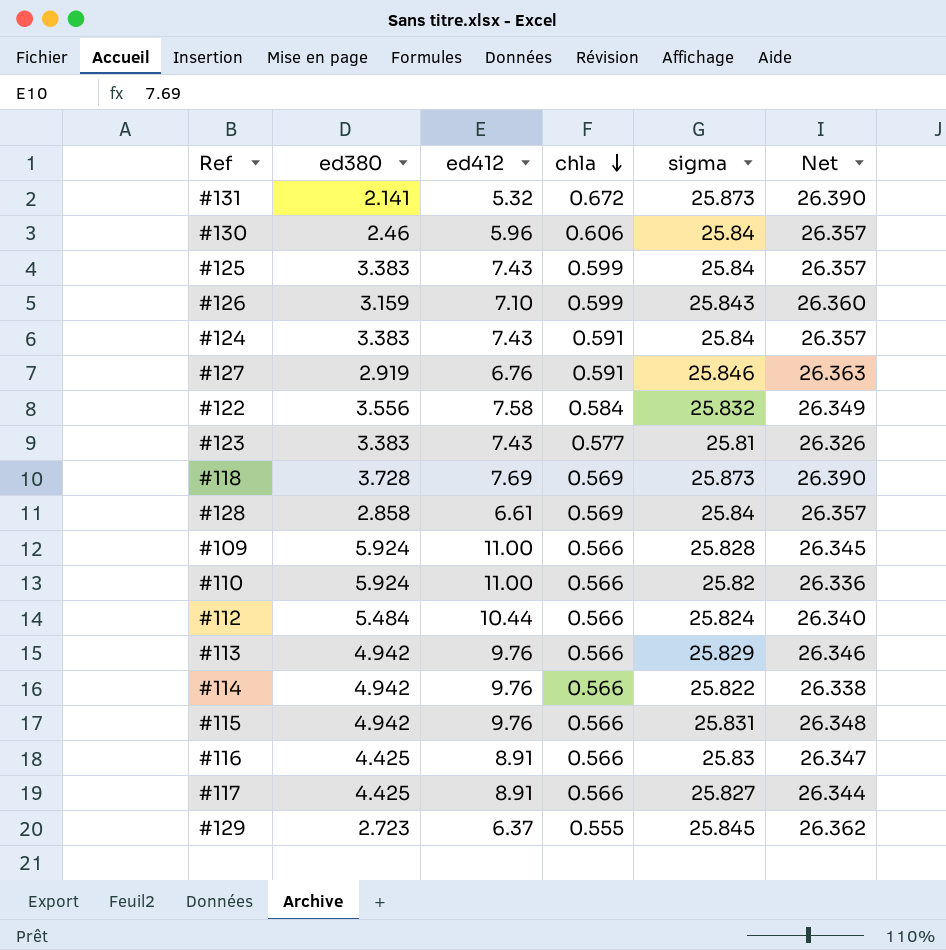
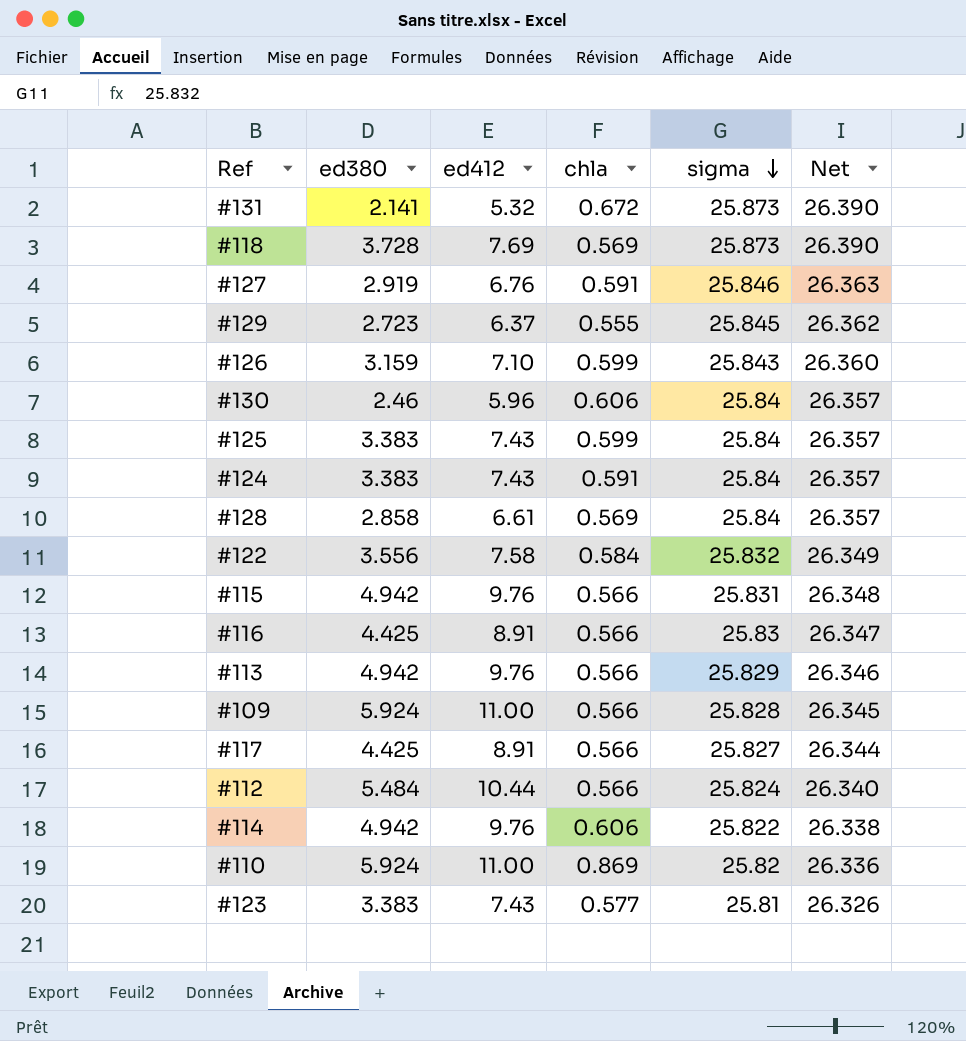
row order: chla descending -> sigma descending
#114 | chla: 0.566 -> 0.606
#110 | chla: 0.566 -> 0.869

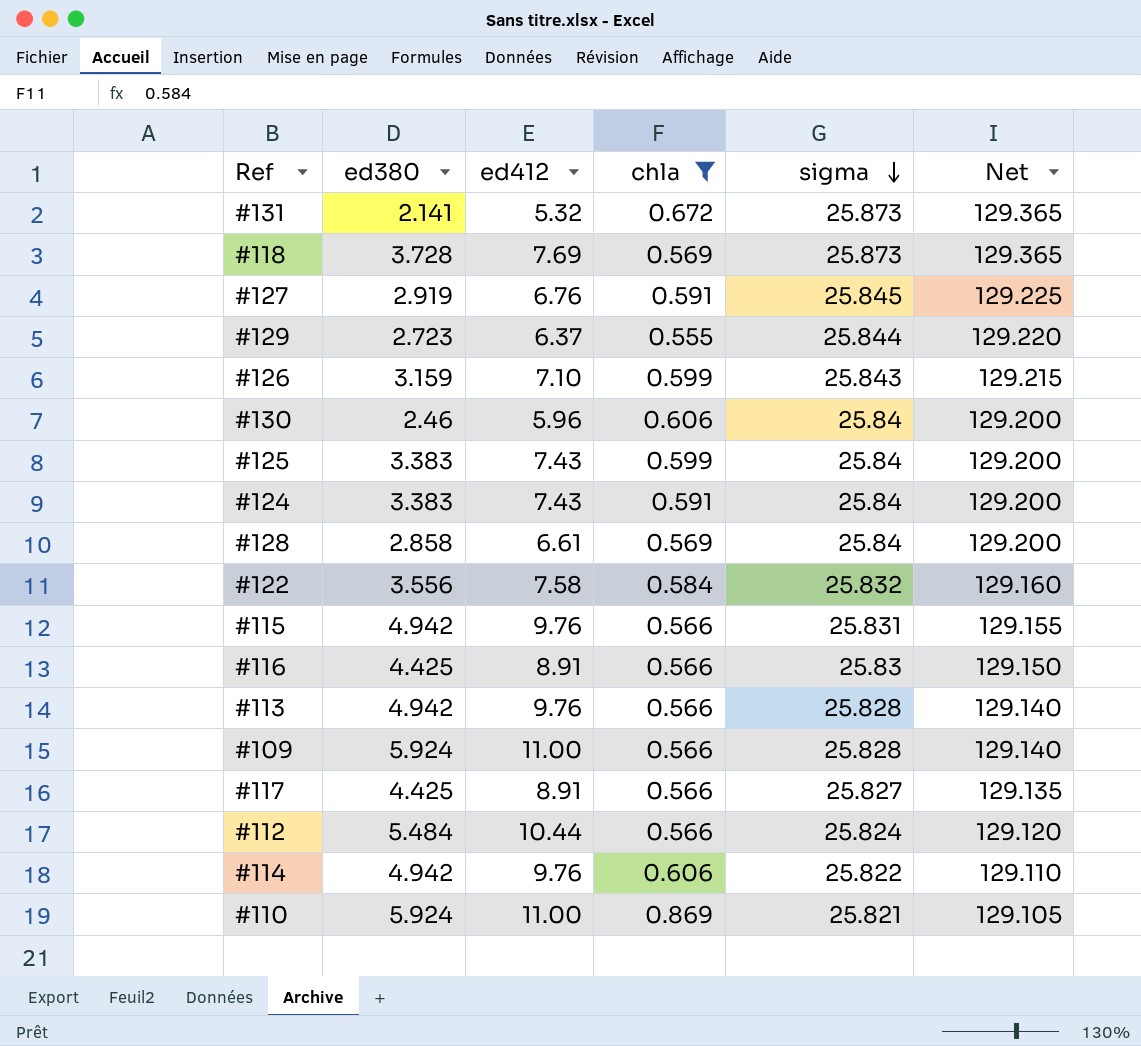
filter: none -> chla != 0.577
column Net | formula: [sigma] * 1.02 -> [sigma] * 5
#127 | sigma: 25.846 -> 25.845
#129 | sigma: 25.845 -> 25.844
#113 | sigma: 25.829 -> 25.828
#110 | sigma: 25.82 -> 25.821

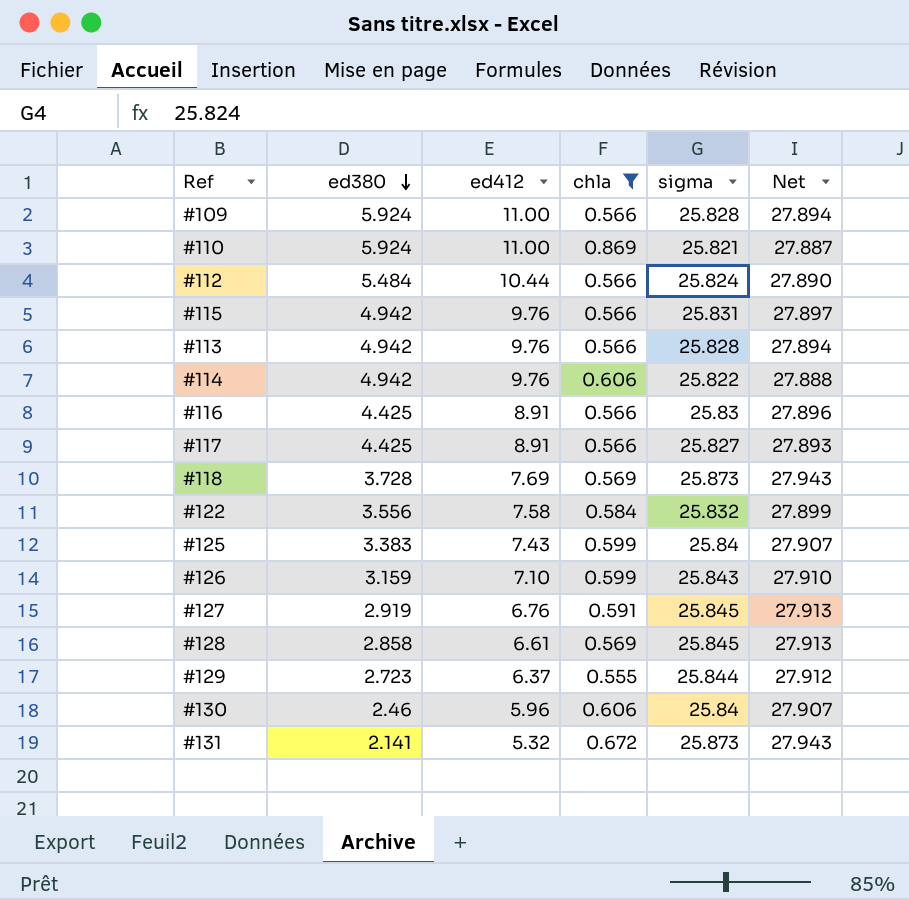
row order: sigma descending -> ed380 descending
column Net | formula: [sigma] * 5 -> [sigma] * 1.08
row #124: 3.383 | 7.43 | 0.591 | 25.84 | 129.200 -> none
#128 | sigma: 25.84 -> 25.845

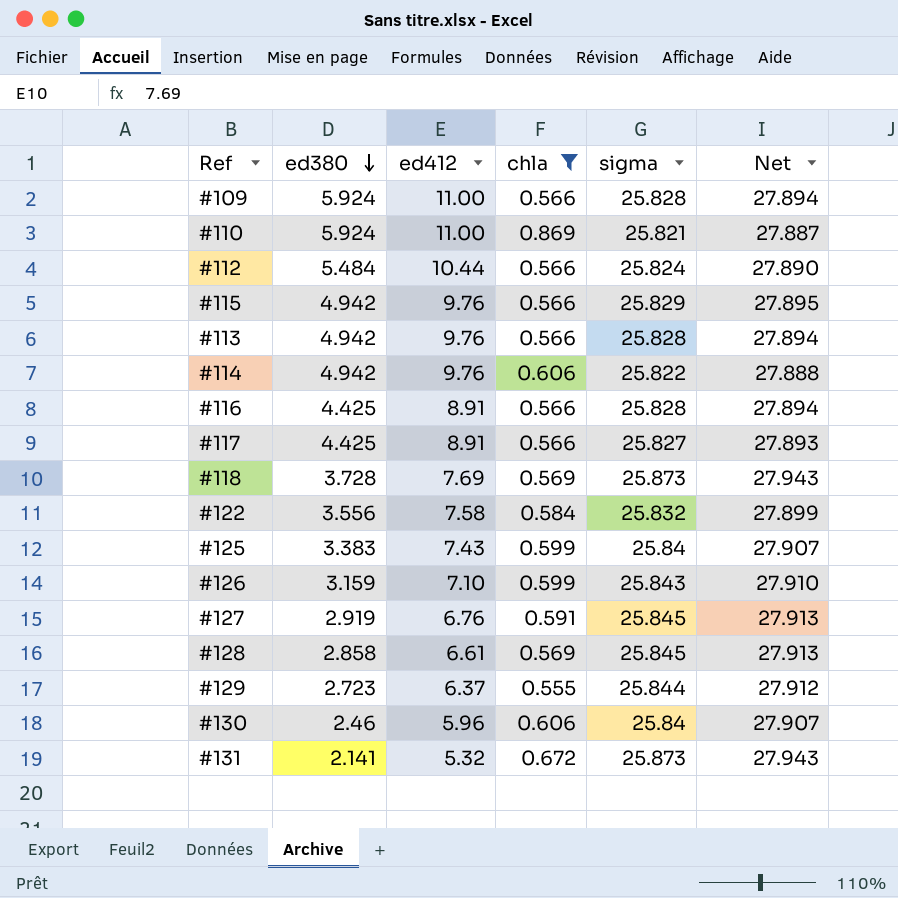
#115 | sigma: 25.831 -> 25.829
#115 | Net: 27.897 -> 27.895
#116 | sigma: 25.83 -> 25.828
#116 | Net: 27.896 -> 27.894

